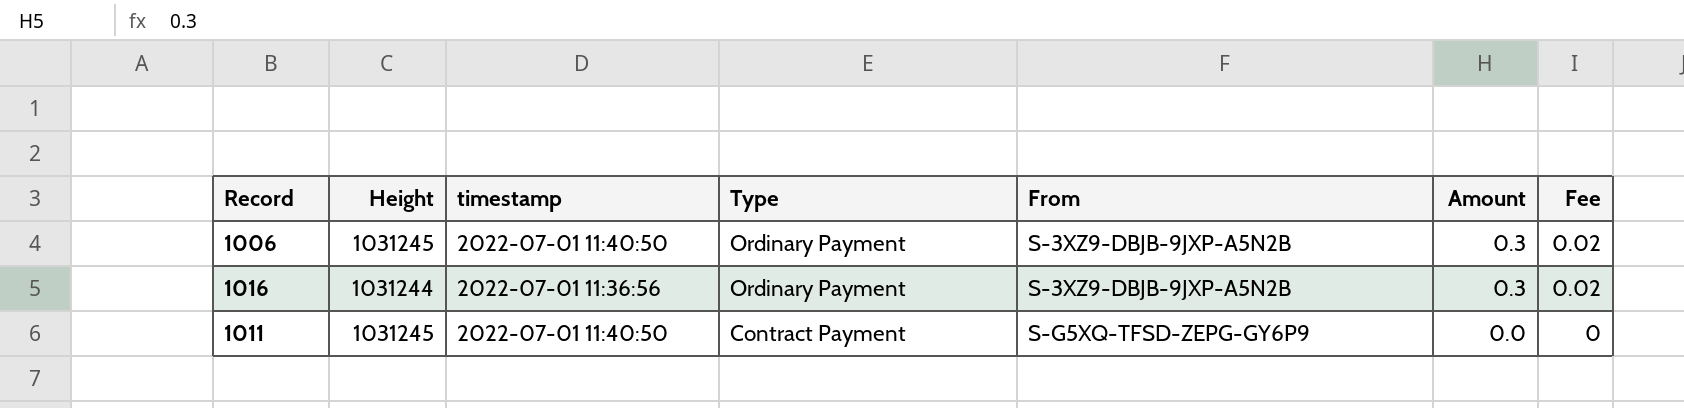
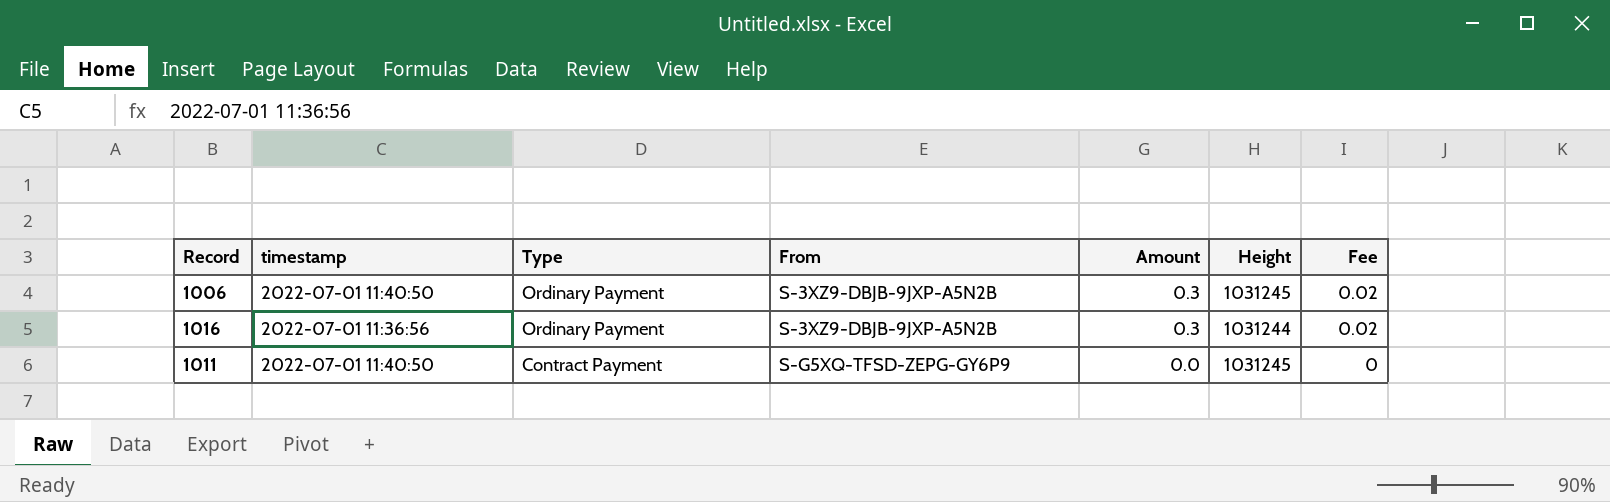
column Height | position: 2 -> 6

